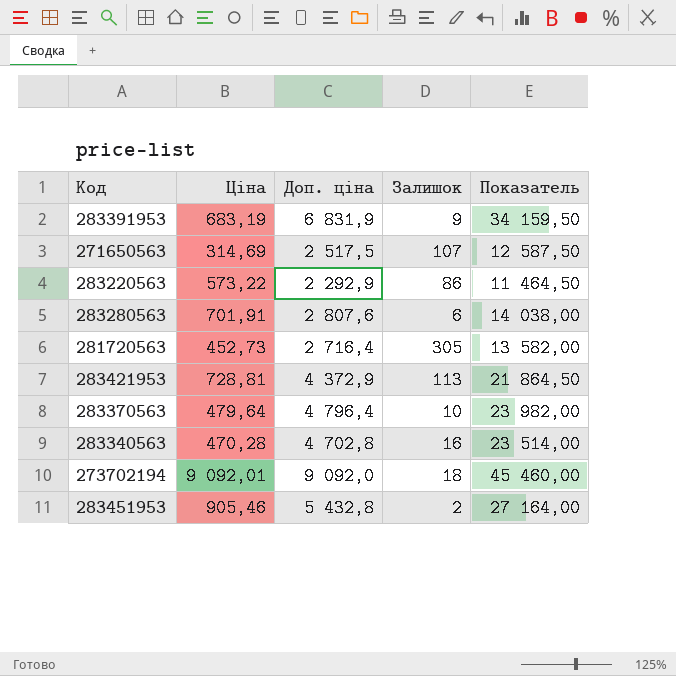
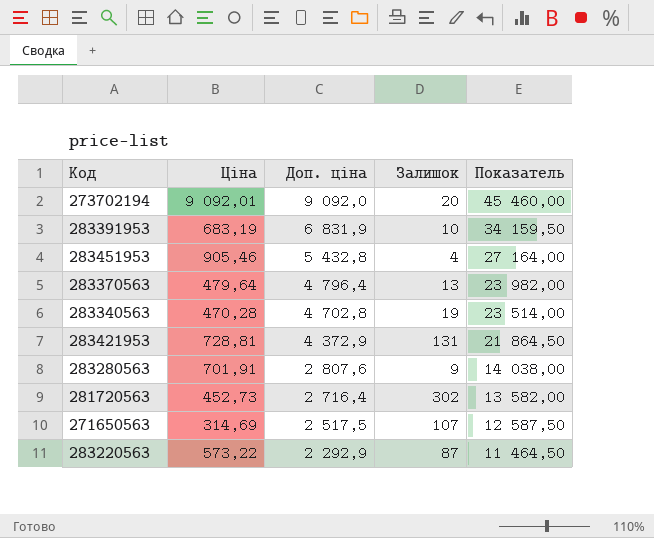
row order: none -> Доп. ціна descending
273702194 | Залишок: 18 -> 20
283391953 | Залишок: 9 -> 10
283451953 | Залишок: 2 -> 4
283370563 | Залишок: 10 -> 13
283340563 | Залишок: 16 -> 19
283421953 | Залишок: 113 -> 131
283280563 | Залишок: 6 -> 9
281720563 | Залишок: 305 -> 302
283220563 | Залишок: 86 -> 87

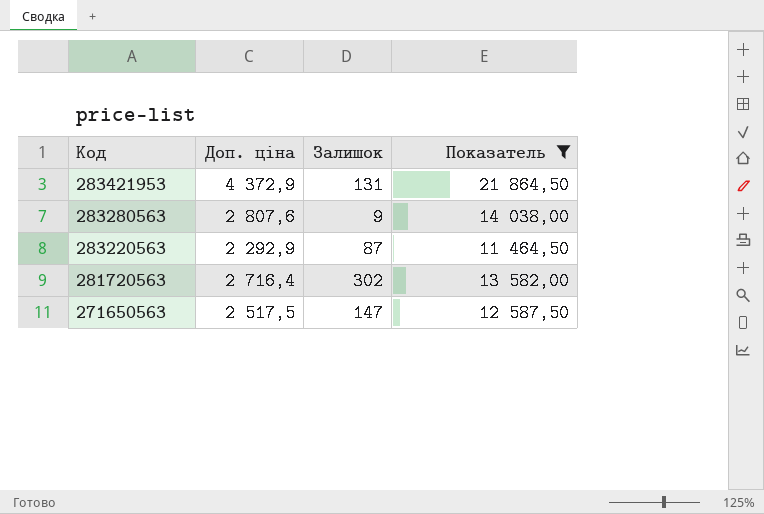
filter: none -> Показатель <= 21 864,50
row order: Доп. ціна descending -> Код descending
column Ціна | position: 2 -> none
271650563 | Залишок: 107 -> 147

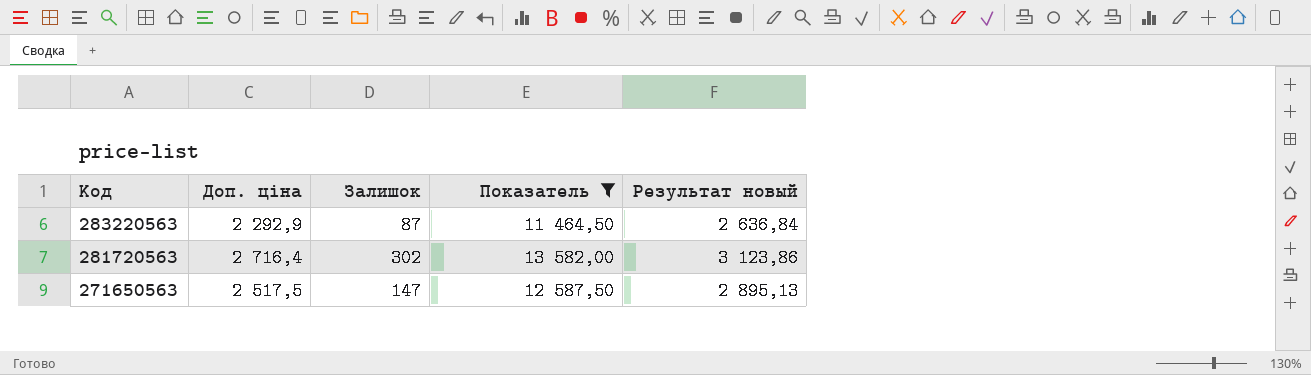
column Результат новый | formula: none -> [Доп. ціна] * 1,15
row 283421953: 4 372,9 | 131 | 21 864,50 -> none
row 283280563: 2 807,6 | 9 | 14 038,00 -> none

